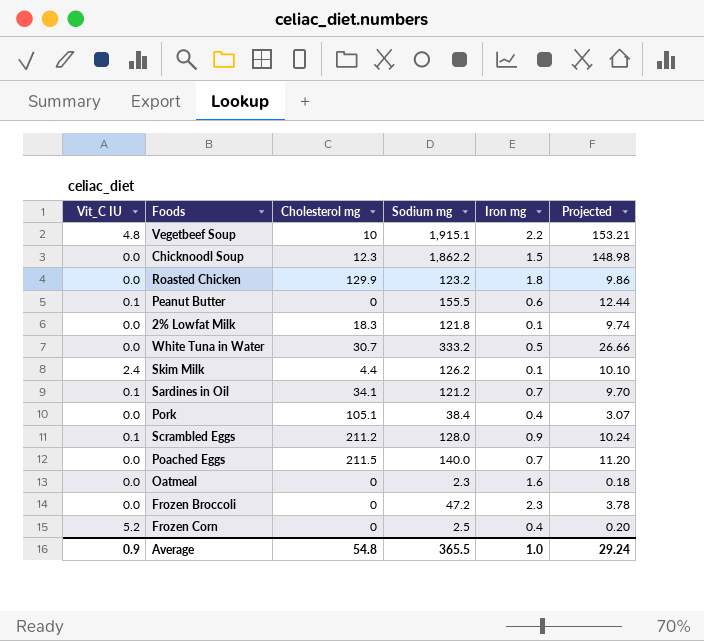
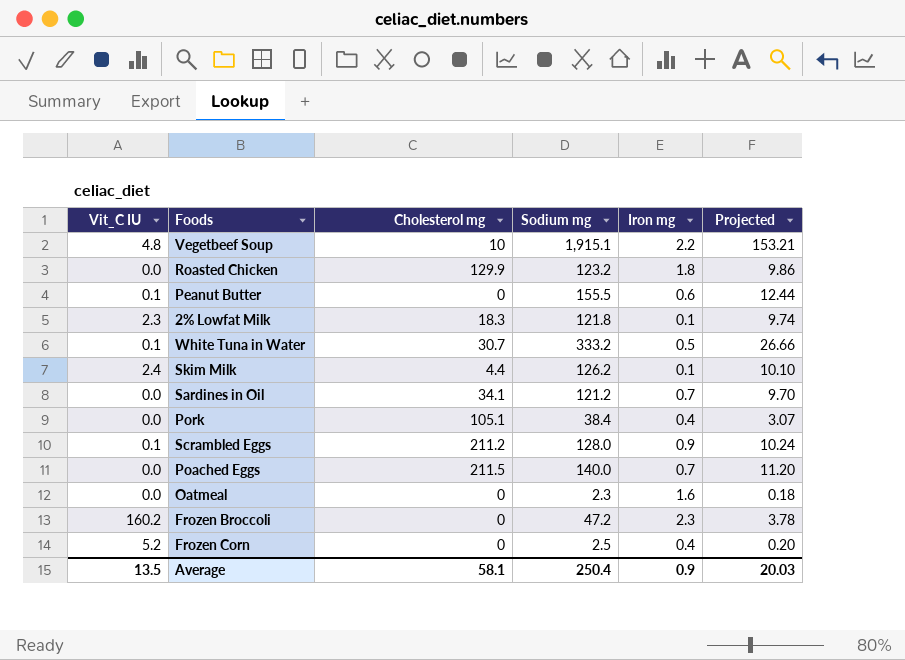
row Chicknoodl Soup: 0.0 | 12.3 | 1,862.2 | 1.5 | 148.98 -> none
2% Lowfat Milk | Vit_C IU: 0.0 -> 2.3
White Tuna in Water | Vit_C IU: 0.0 -> 0.1
Sardines in Oil | Vit_C IU: 0.1 -> 0.0
Frozen Broccoli | Vit_C IU: 0.0 -> 160.2
Average | Vit_C IU: 0.9 -> 13.5
Average | Cholesterol mg: 54.8 -> 58.1
Average | Sodium mg: 365.5 -> 250.4
Average | Iron mg: 1.0 -> 0.9
Average | Projected: 29.24 -> 20.03

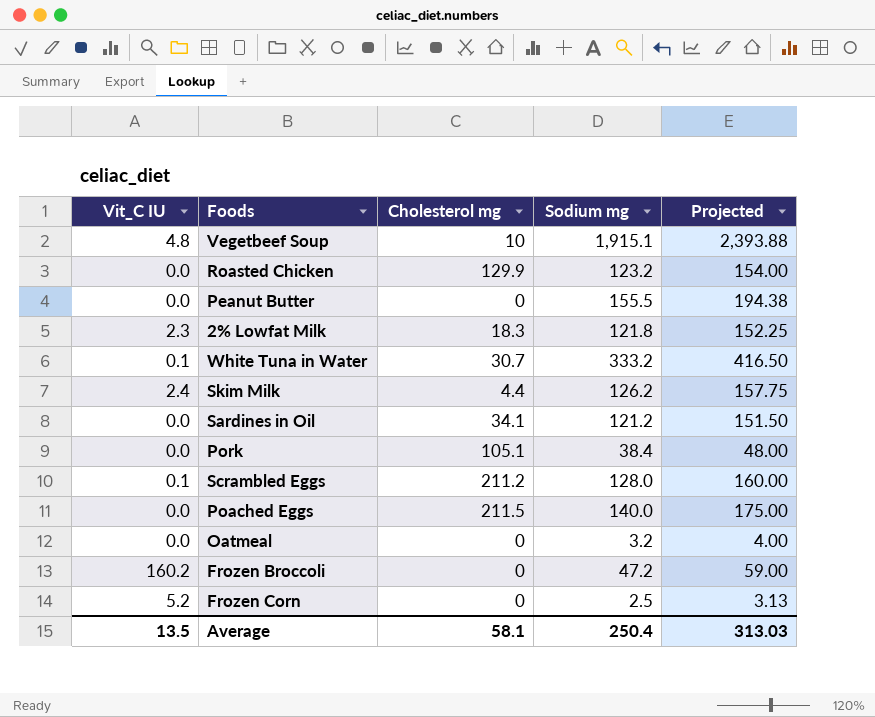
column Iron mg | position: 5 -> none
column Projected | formula: [Sodium mg] * 0.08 -> [Sodium mg] * 1.25
Peanut Butter | Vit_C IU: 0.1 -> 0.0
Oatmeal | Sodium mg: 2.3 -> 3.2
Average | Projected: 20.03 -> 313.03

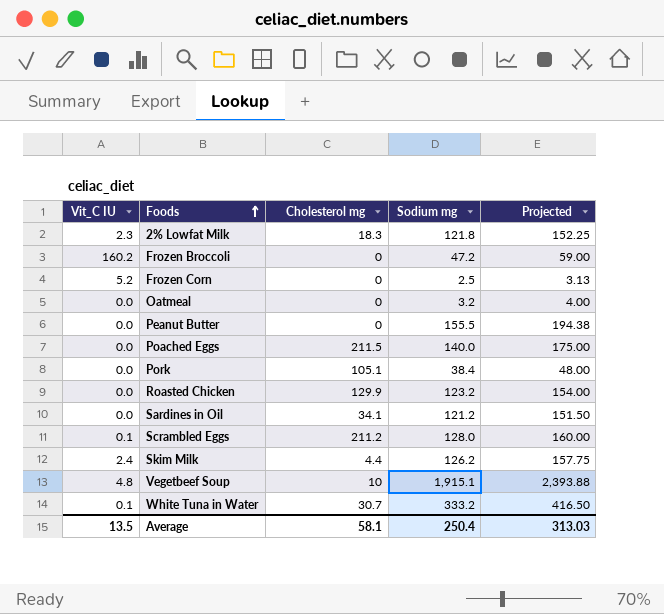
row order: none -> Foods ascending

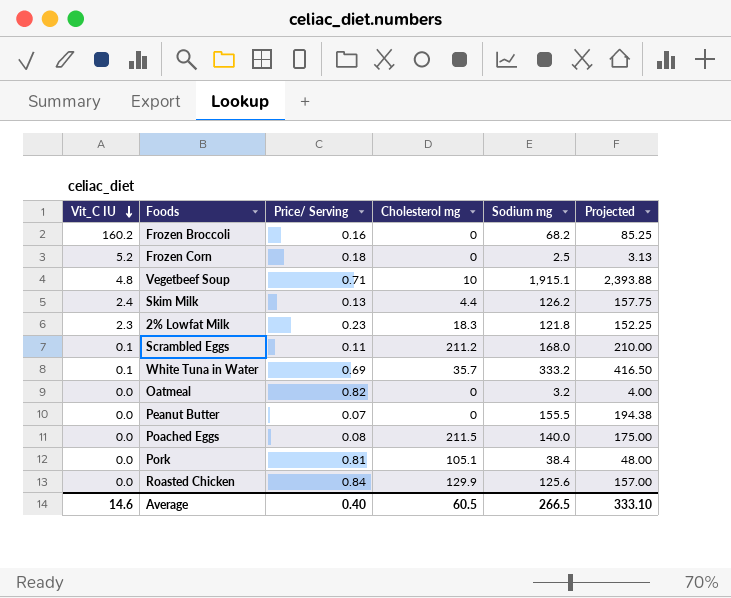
row order: Foods ascending -> Vit_C IU descending
column Price/ Serving | position: none -> 3
row Sardines in Oil: 0.0 | 34.1 | 121.2 | 151.50 -> none
Frozen Broccoli | Sodium mg: 47.2 -> 68.2
Frozen Broccoli | Projected: 59.00 -> 85.25
Scrambled Eggs | Sodium mg: 128.0 -> 168.0
Scrambled Eggs | Projected: 160.00 -> 210.00
White Tuna in Water | Cholesterol mg: 30.7 -> 35.7
Roasted Chicken | Sodium mg: 123.2 -> 125.6
Roasted Chicken | Projected: 154.00 -> 157.00
Average | Vit_C IU: 13.5 -> 14.6
Average | Cholesterol mg: 58.1 -> 60.5
Average | Sodium mg: 250.4 -> 266.5
Average | Projected: 313.03 -> 333.10

